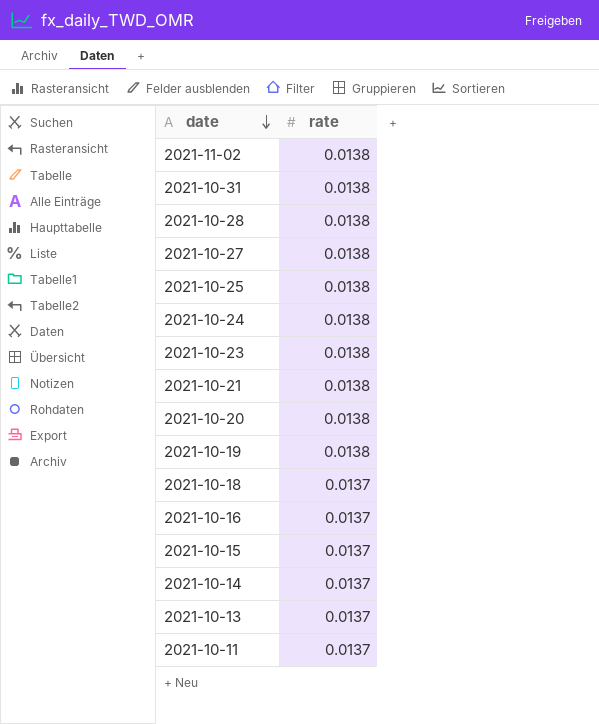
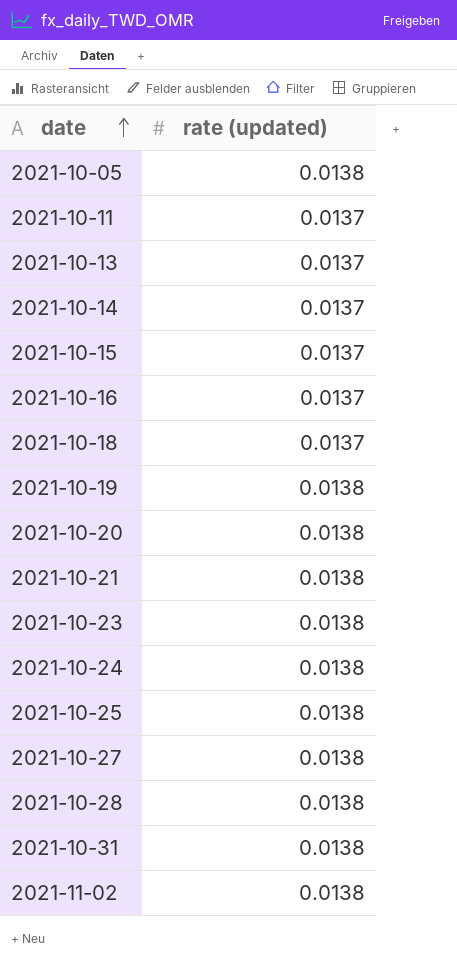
row order: date descending -> date ascending
column name: rate -> rate (updated)
row 2021-10-05: none -> 0.0138

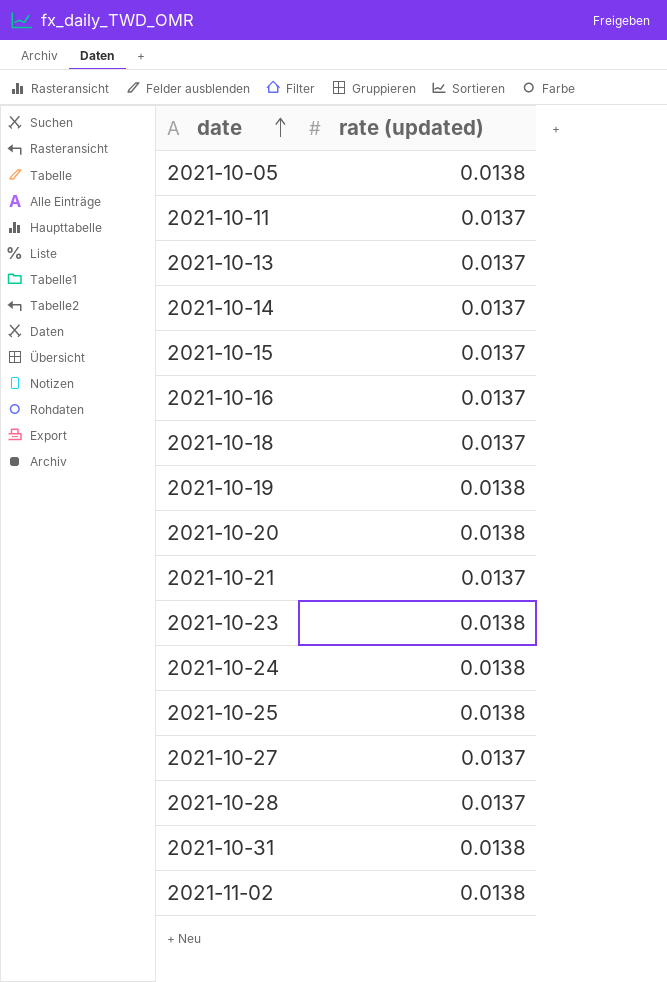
2021-10-21 | rate (updated): 0.0138 -> 0.0137
2021-10-27 | rate (updated): 0.0138 -> 0.0137
2021-10-28 | rate (updated): 0.0138 -> 0.0137

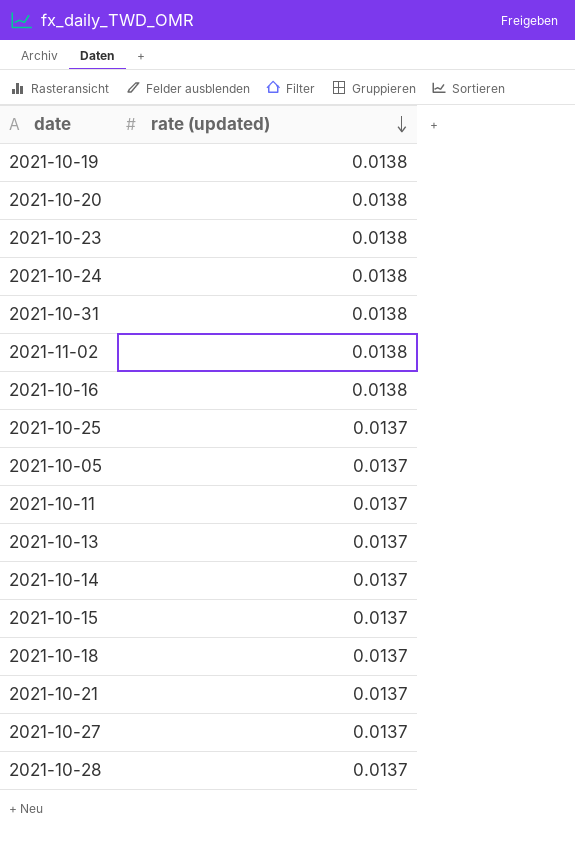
row order: date ascending -> rate (updated) descending
2021-10-16 | rate (updated): 0.0137 -> 0.0138
2021-10-25 | rate (updated): 0.0138 -> 0.0137
2021-10-05 | rate (updated): 0.0138 -> 0.0137

